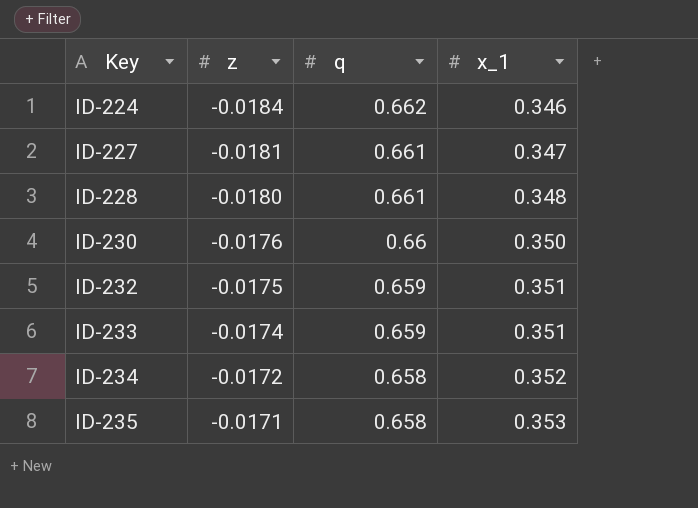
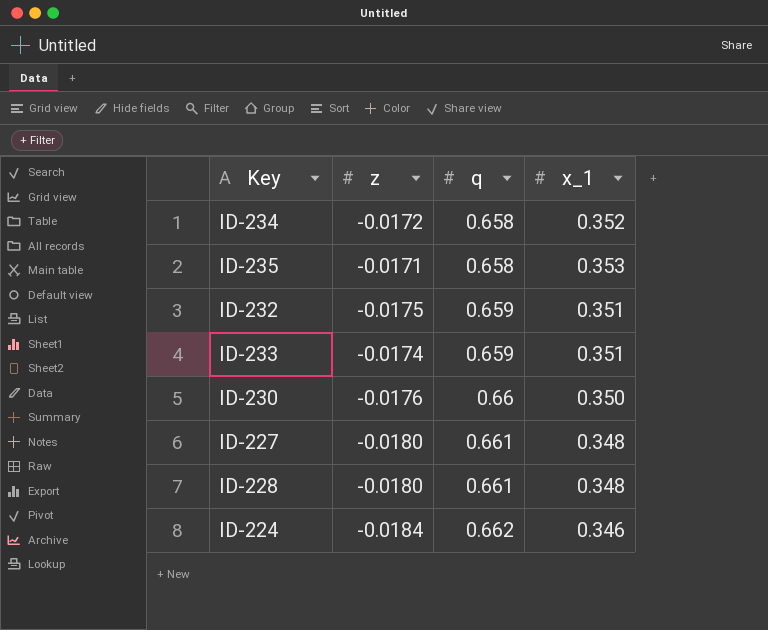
row order: Key ascending -> q ascending
ID-227 | z: -0.0181 -> -0.0180
ID-227 | x_1: 0.347 -> 0.348

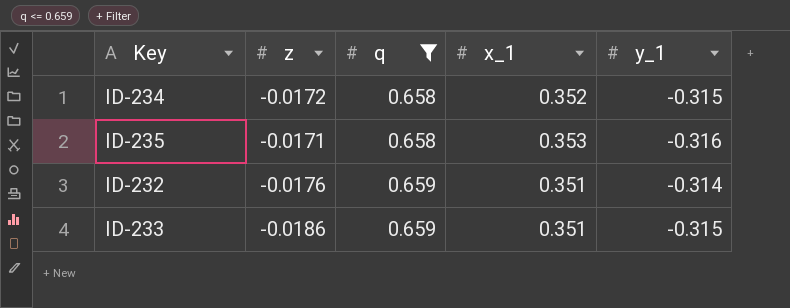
filter: none -> q <= 0.659
column y_1 | position: none -> 5
ID-232 | z: -0.0175 -> -0.0176
ID-233 | z: -0.0174 -> -0.0186

